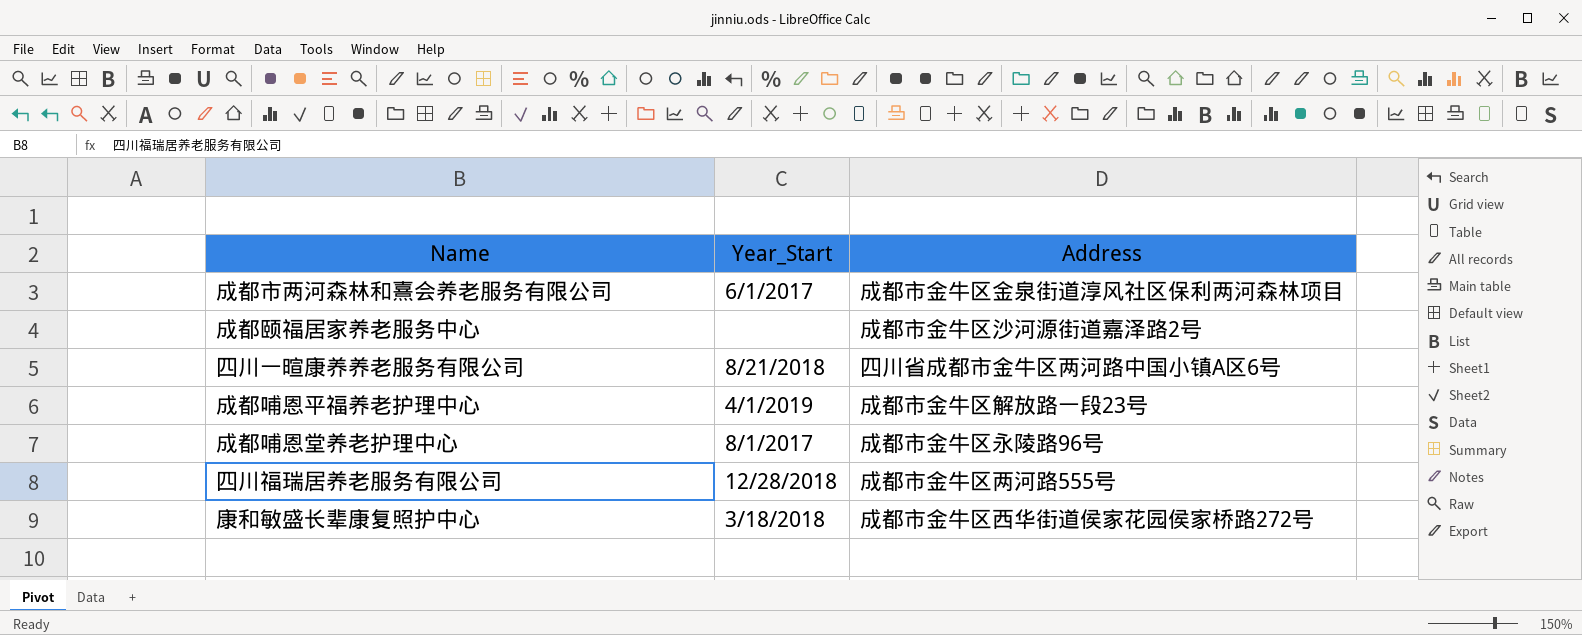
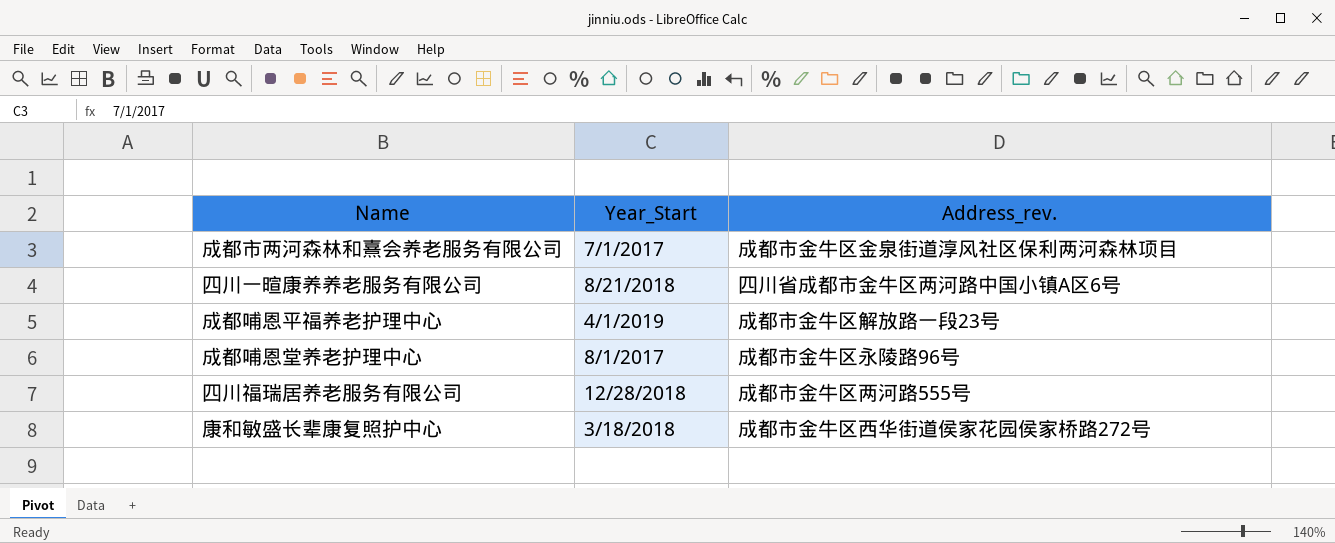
column name: Address -> Address_rev.
row 成都颐福居家养老服务中心: none | 成都市金牛区沙河源街道嘉泽路2号 -> none
成都市两河森林和熹会养老服务有限公司 | Year_Start: 6/1/2017 -> 7/1/2017

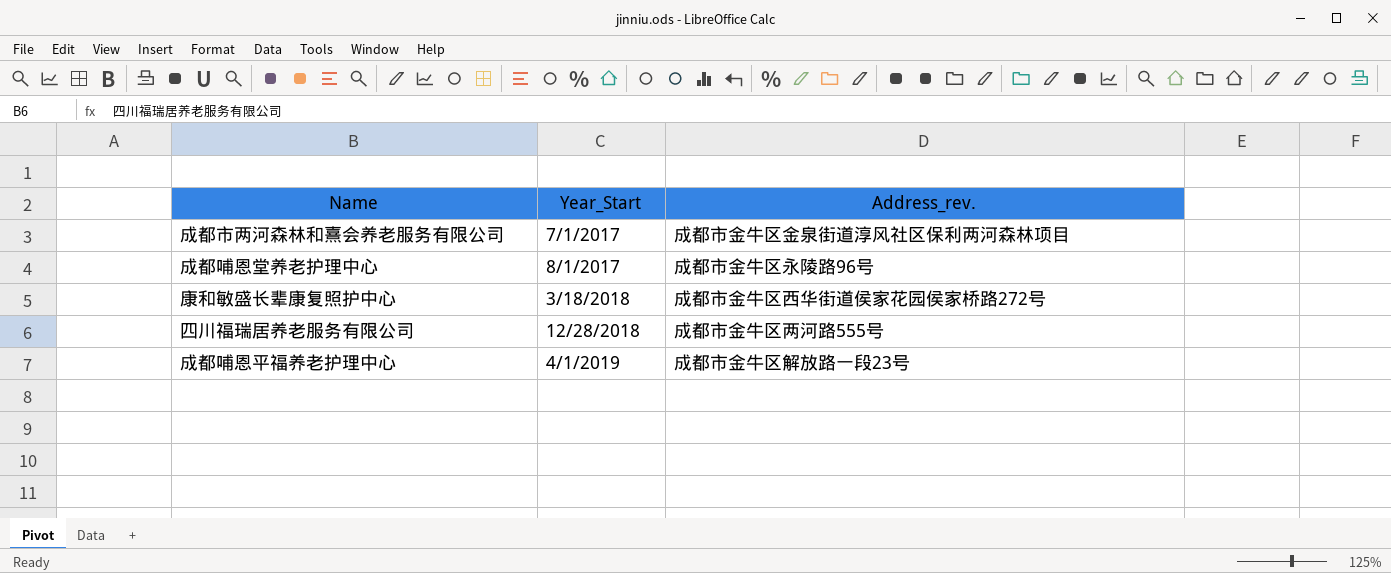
row order: none -> Year_Start ascending
row 四川一暄康养养老服务有限公司: 8/21/2018 | 四川省成都市金牛区两河路中国小镇A区6号 -> none

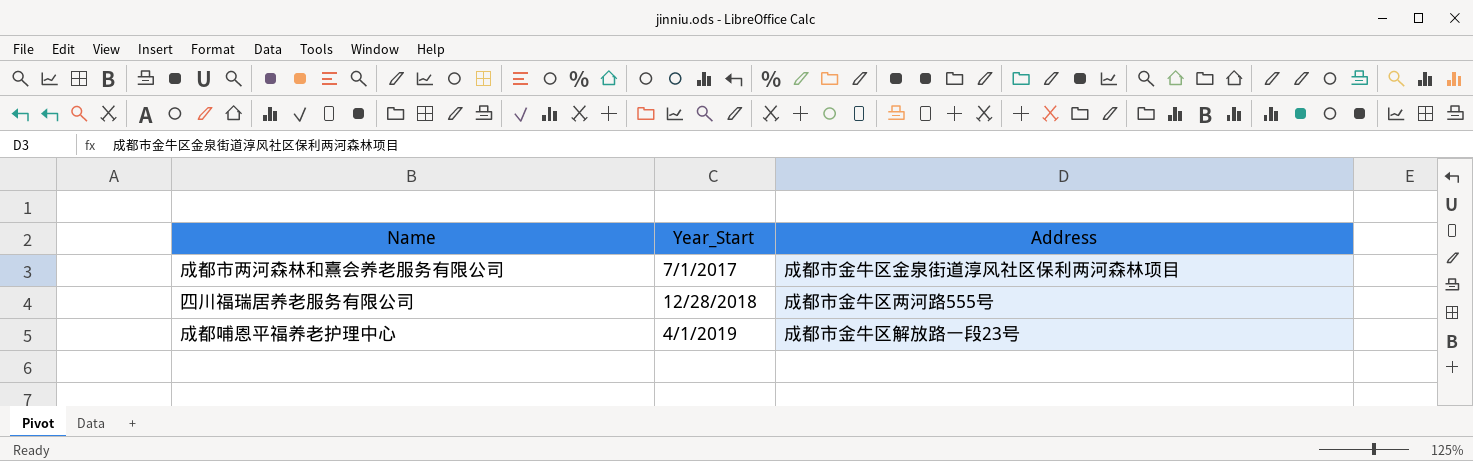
column name: Address_rev. -> Address
row 成都哺恩堂养老护理中心: 8/1/2017 | 成都市金牛区永陵路96号 -> none
row 康和敏盛长辈康复照护中心: 3/18/2018 | 成都市金牛区西华街道侯家花园侯家桥路272号 -> none

